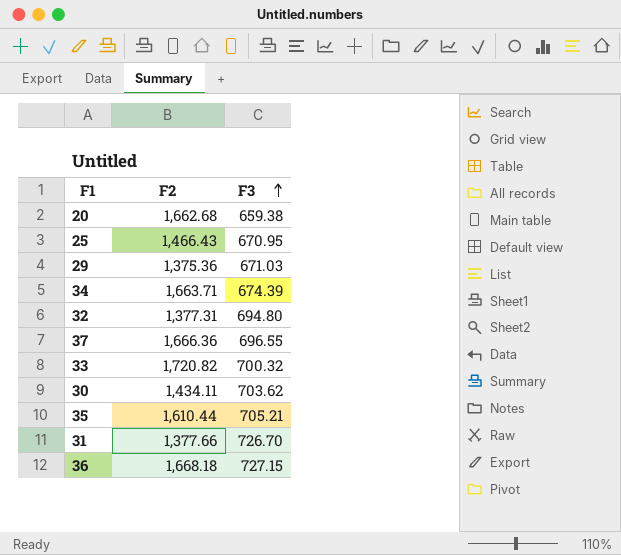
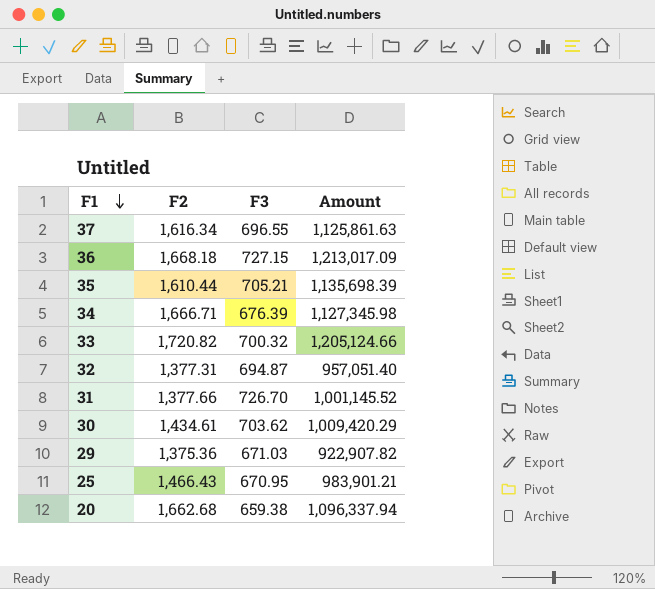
row order: F3 ascending -> F1 descending
column Amount | formula: none -> [F2] * [F3]
37 | F2: 1,666.36 -> 1,616.34
34 | F2: 1,663.71 -> 1,666.71
34 | F3: 674.39 -> 676.39
32 | F3: 694.80 -> 694.87
30 | F2: 1,434.11 -> 1,434.61

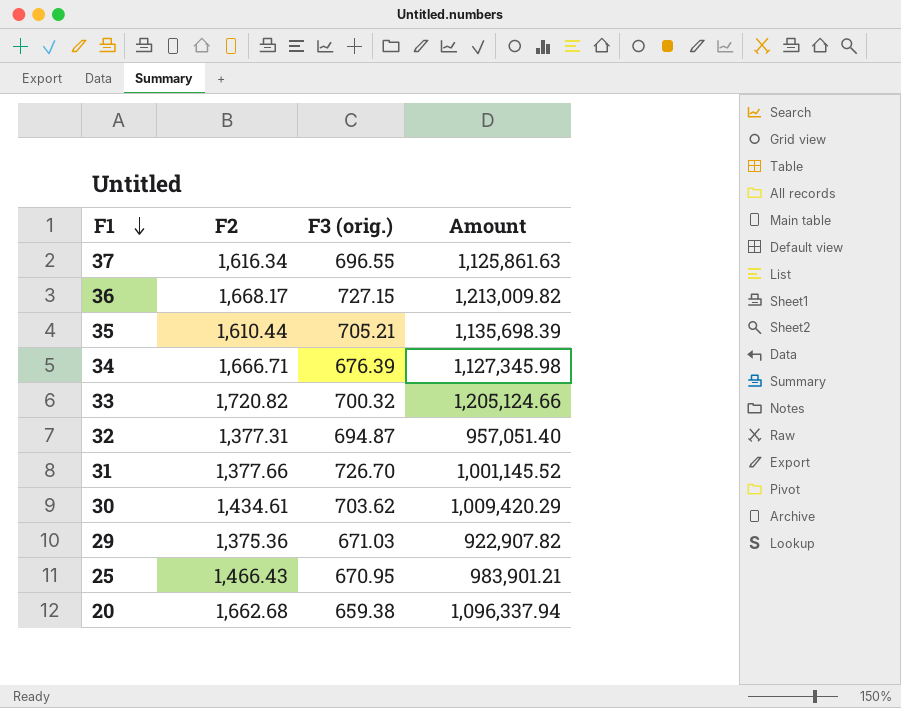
column name: F3 -> F3 (orig.)
36 | F2: 1,668.18 -> 1,668.17
36 | Amount: 1,213,017.09 -> 1,213,009.82

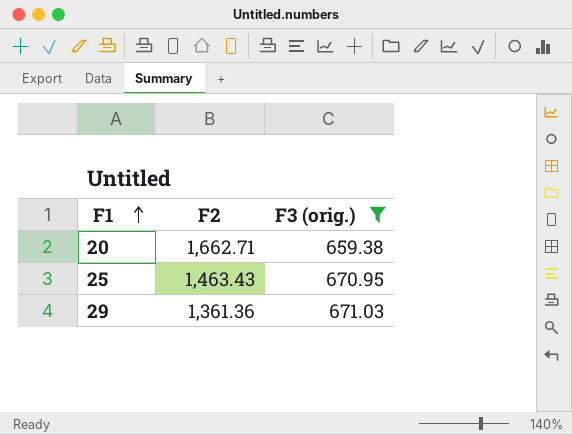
filter: none -> F3 (orig.) <= 671.03
row order: F1 descending -> F1 ascending
column Amount | formula: [F2] * [F3 (orig.)] -> none
20 | F2: 1,662.68 -> 1,662.71
25 | F2: 1,466.43 -> 1,463.43
29 | F2: 1,375.36 -> 1,361.36

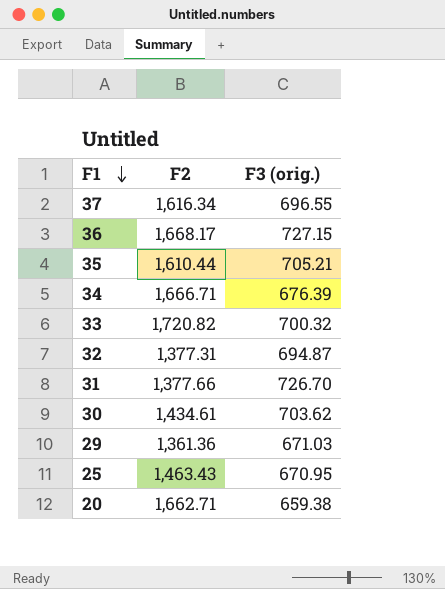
filter: F3 (orig.) <= 671.03 -> none
row order: F1 ascending -> F1 descending

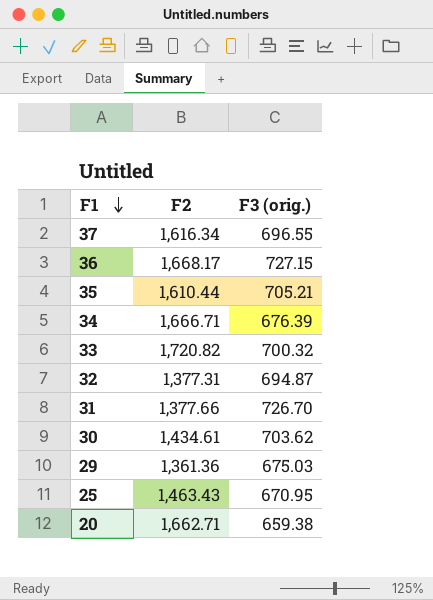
29 | F3 (orig.): 671.03 -> 675.03

